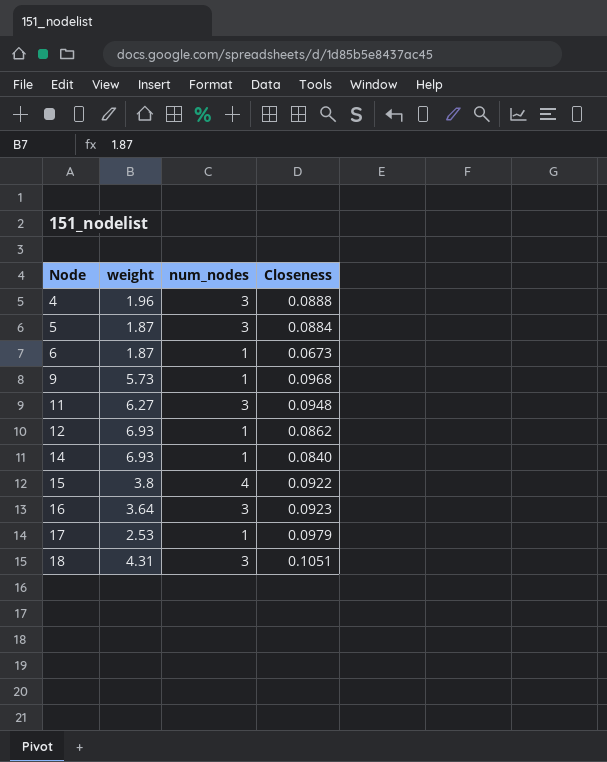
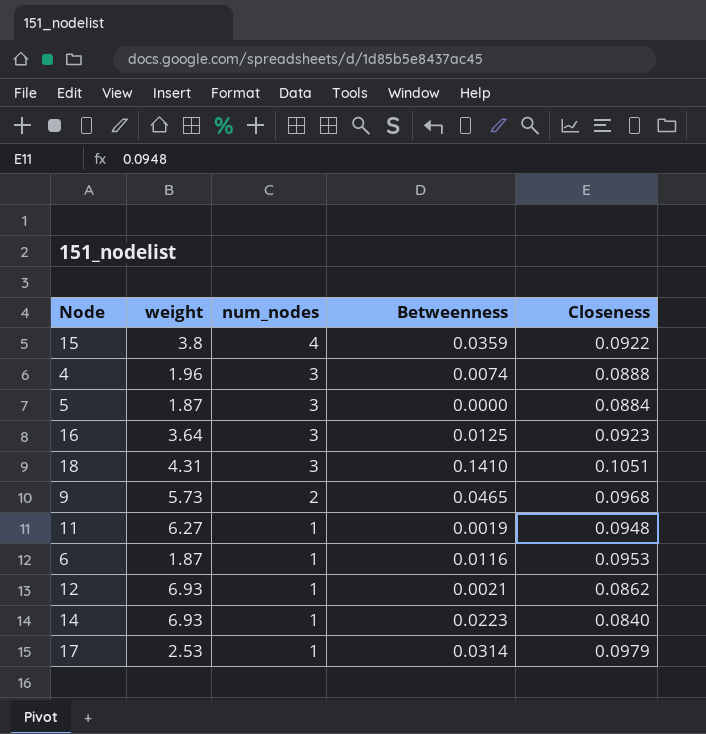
row order: Node ascending -> num_nodes descending
column Betweenness | position: none -> 4
9 | num_nodes: 1 -> 2
11 | num_nodes: 3 -> 1
6 | Closeness: 0.0673 -> 0.0953

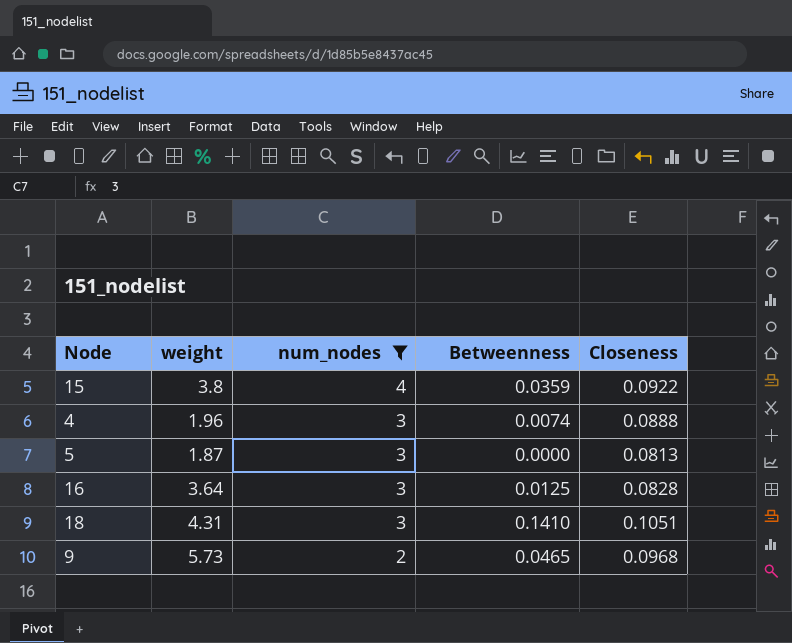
filter: none -> num_nodes != 1
5 | Closeness: 0.0884 -> 0.0813
16 | Closeness: 0.0923 -> 0.0828

